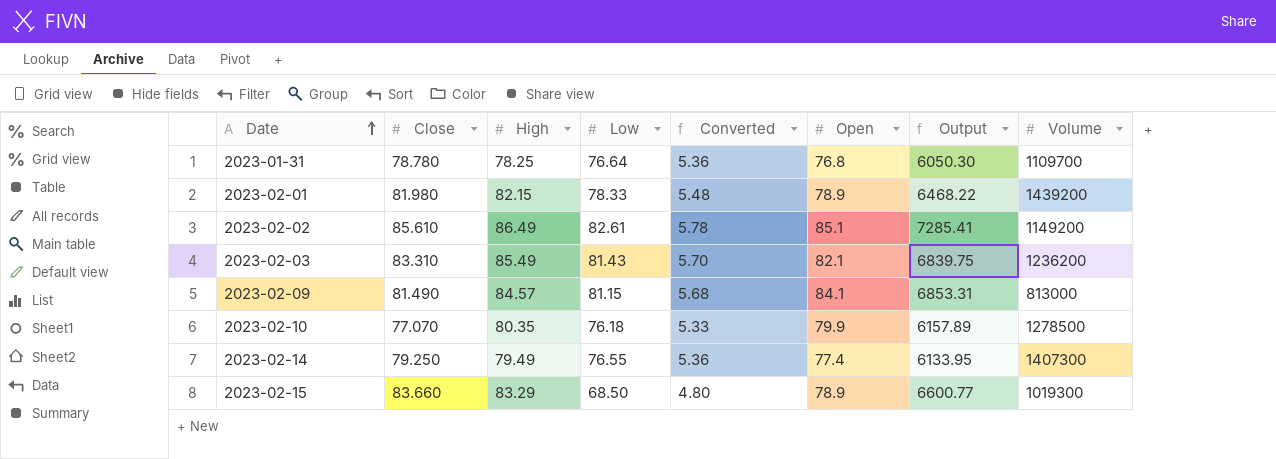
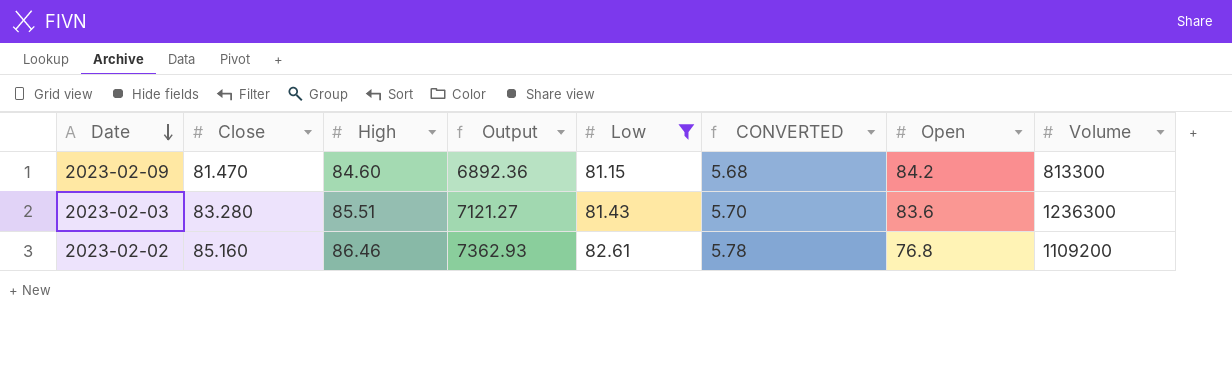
filter: none -> Low >= 81.15
row order: Date ascending -> Date descending
column Output | formula: [Close] * [Open] -> [Close] * [High]
column Output | position: 7 -> 4
column name: Converted -> CONVERTED
2023-02-09 | Close: 81.490 -> 81.470
2023-02-09 | High: 84.57 -> 84.60
2023-02-09 | Open: 84.1 -> 84.2
2023-02-09 | Volume: 813000 -> 813300
2023-02-03 | Close: 83.310 -> 83.280
2023-02-03 | High: 85.49 -> 85.51
2023-02-03 | Open: 82.1 -> 83.6
2023-02-03 | Volume: 1236200 -> 1236300
2023-02-02 | Close: 85.610 -> 85.160
2023-02-02 | High: 86.49 -> 86.46
2023-02-02 | Open: 85.1 -> 76.8
2023-02-02 | Volume: 1149200 -> 1109200

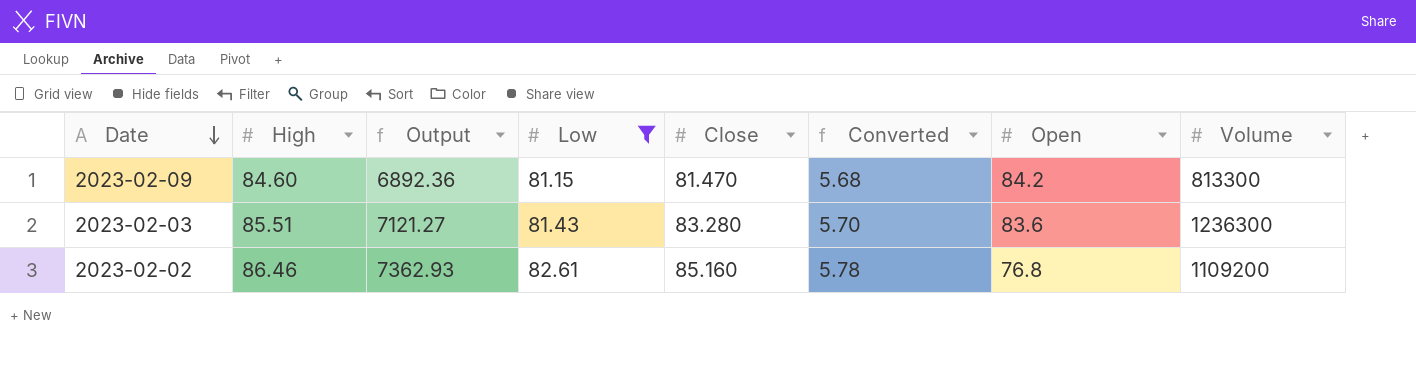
column Close | position: 2 -> 5
column name: CONVERTED -> Converted

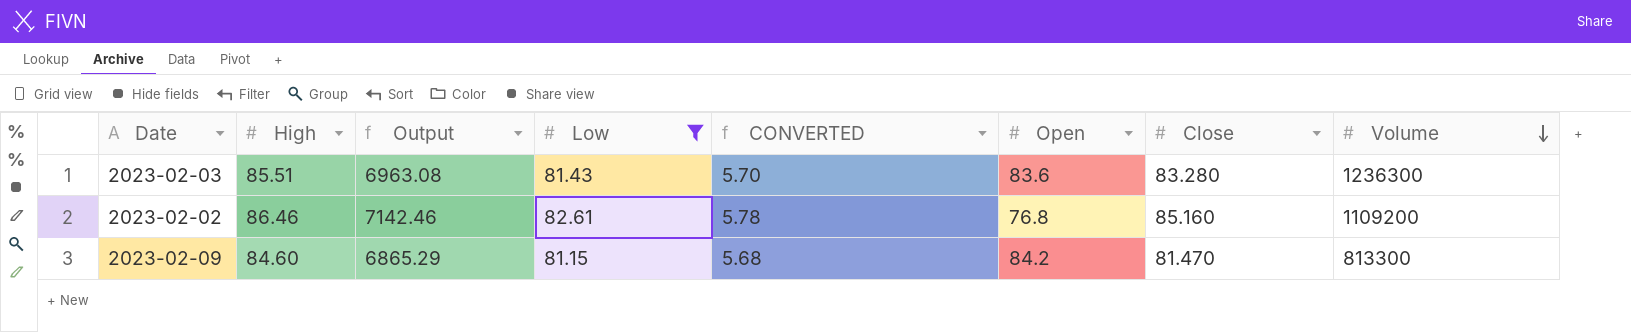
row order: Date descending -> Volume descending
column Output | formula: [High] * [Close] -> [High] * [Low]
column name: Converted -> CONVERTED
column Close | position: 5 -> 7

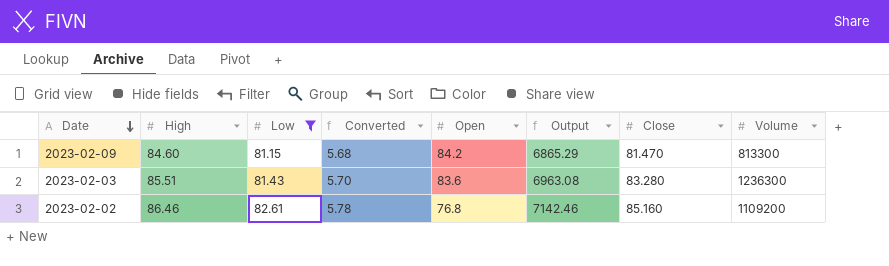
row order: Volume descending -> Date descending
column name: CONVERTED -> Converted
column Output | position: 3 -> 6

